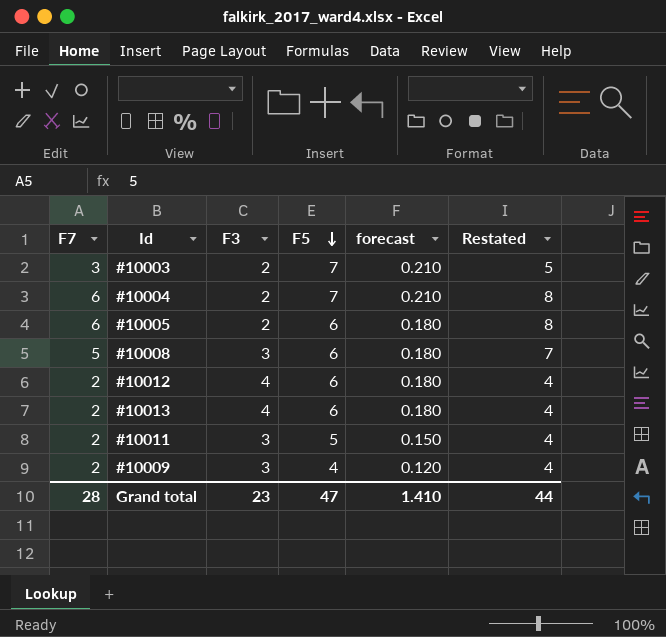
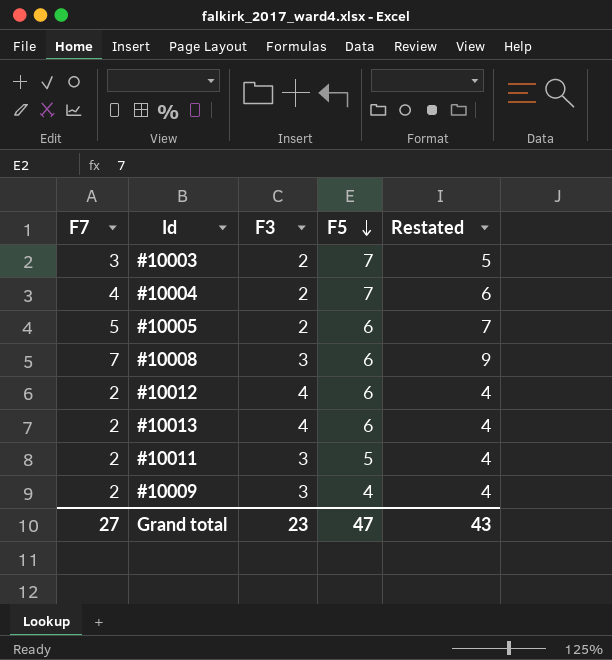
column forecast | formula: [F5] * 0.03 -> none
#10004 | F7: 6 -> 4
#10004 | Restated: 8 -> 6
#10005 | F7: 6 -> 5
#10005 | Restated: 8 -> 7
#10008 | F7: 5 -> 7
#10008 | Restated: 7 -> 9
Grand total | F7: 28 -> 27
Grand total | Restated: 44 -> 43

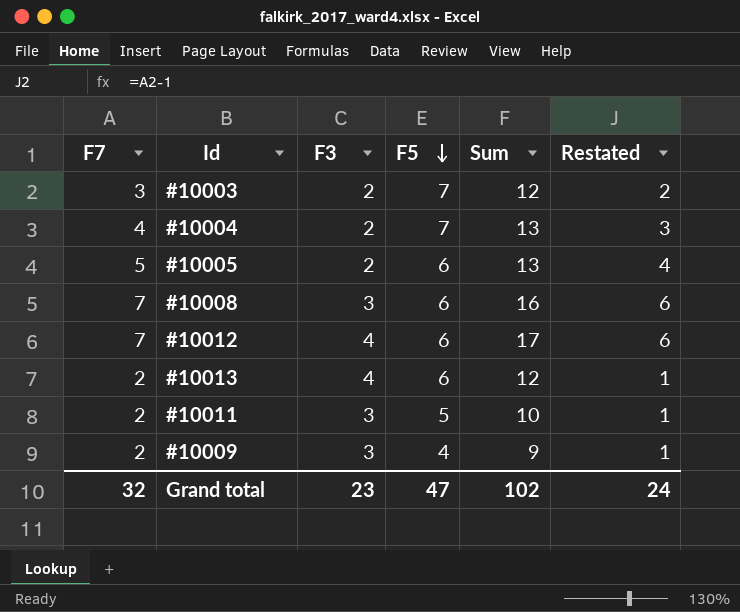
column Sum | formula: none -> [F7] + [F3] + [F5]
column Restated | formula: [F7] + 2 -> [F7] - 1
#10012 | F7: 2 -> 7
Grand total | F7: 27 -> 32
Grand total | Restated: 43 -> 24

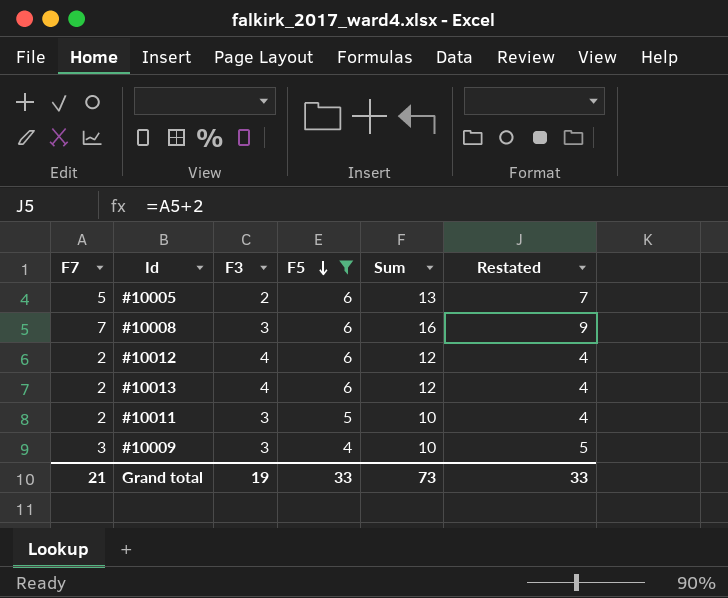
filter: none -> F5 != 7
column Restated | formula: [F7] - 1 -> [F7] + 2
#10012 | F7: 7 -> 2
#10012 | Sum: 17 -> 12
#10009 | F7: 2 -> 3
#10009 | Sum: 9 -> 10
Grand total | F7: 32 -> 21
Grand total | F3: 23 -> 19
Grand total | F5: 47 -> 33
Grand total | Sum: 102 -> 73
Grand total | Restated: 24 -> 33

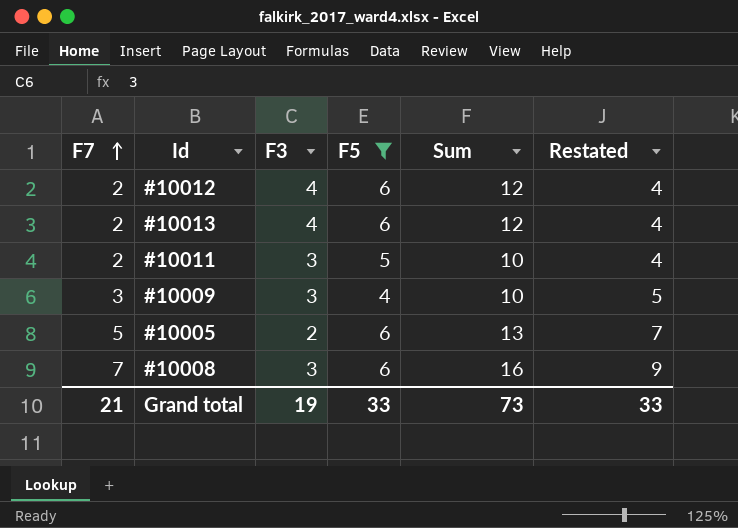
row order: F5 descending -> F7 ascending

